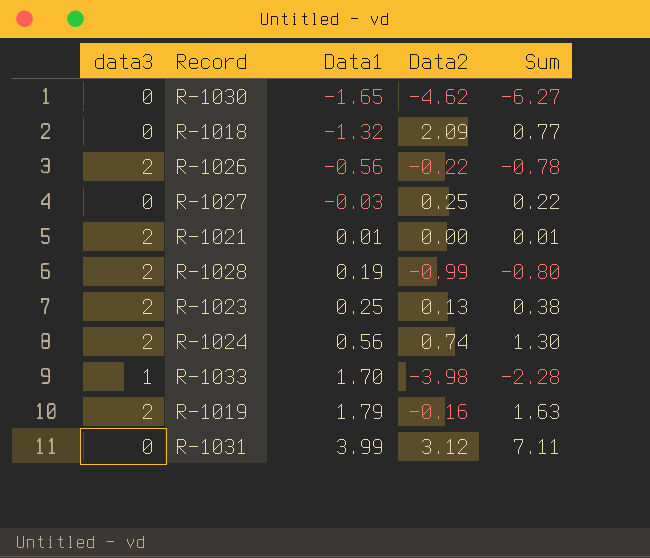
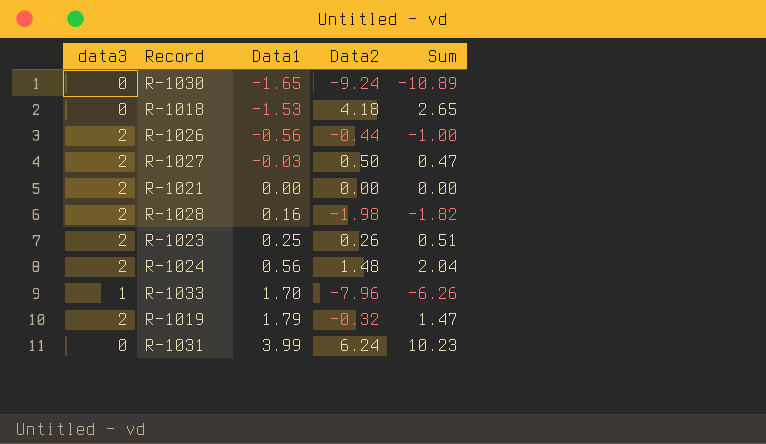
R-1030 | Data2: -4.62 -> -9.24
R-1030 | Sum: -6.27 -> -10.89
R-1018 | Data1: -1.32 -> -1.53
R-1018 | Data2: 2.09 -> 4.18
R-1018 | Sum: 0.77 -> 2.65
R-1026 | Data2: -0.22 -> -0.44
R-1026 | Sum: -0.78 -> -1.00
R-1027 | data3: 0 -> 2
R-1027 | Data2: 0.25 -> 0.50
R-1027 | Sum: 0.22 -> 0.47
R-1021 | Data1: 0.01 -> 0.00
R-1021 | Sum: 0.01 -> 0.00
R-1028 | Data1: 0.19 -> 0.16
R-1028 | Data2: -0.99 -> -1.98
R-1028 | Sum: -0.80 -> -1.82
R-1023 | Data2: 0.13 -> 0.26
R-1023 | Sum: 0.38 -> 0.51
R-1024 | Data2: 0.74 -> 1.48
R-1024 | Sum: 1.30 -> 2.04
R-1033 | Data2: -3.98 -> -7.96
R-1033 | Sum: -2.28 -> -6.26
R-1019 | Data2: -0.16 -> -0.32
R-1019 | Sum: 1.63 -> 1.47
R-1031 | Data2: 3.12 -> 6.24
R-1031 | Sum: 7.11 -> 10.23

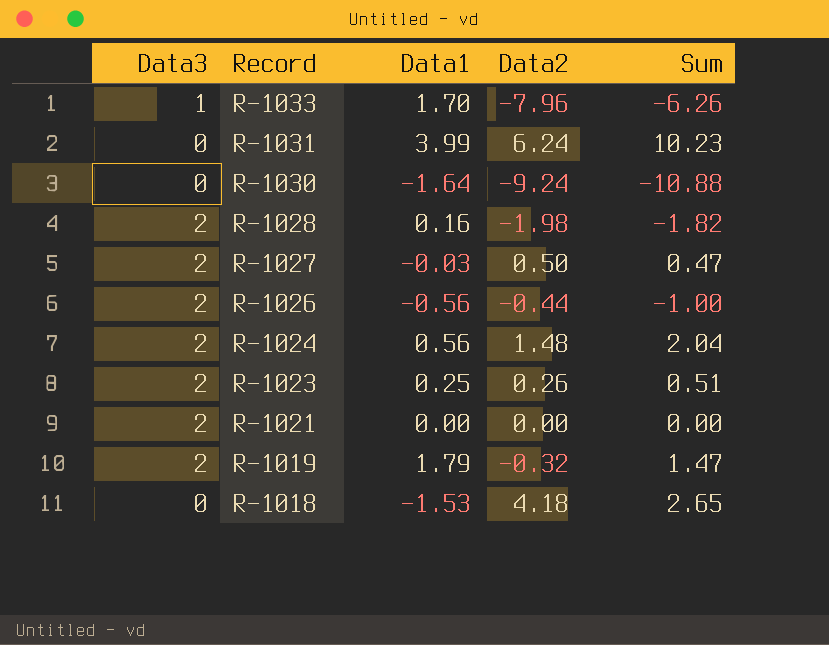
row order: Data1 ascending -> Record descending
column name: data3 -> Data3
R-1030 | Data1: -1.65 -> -1.64
R-1030 | Sum: -10.89 -> -10.88

